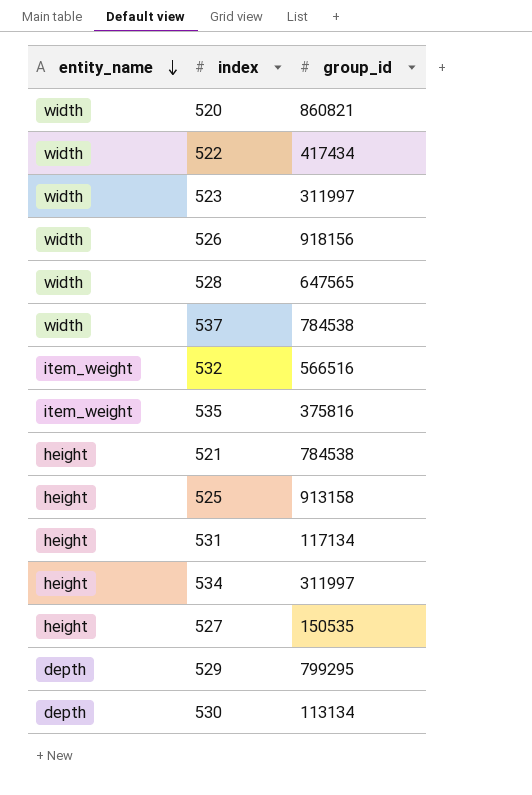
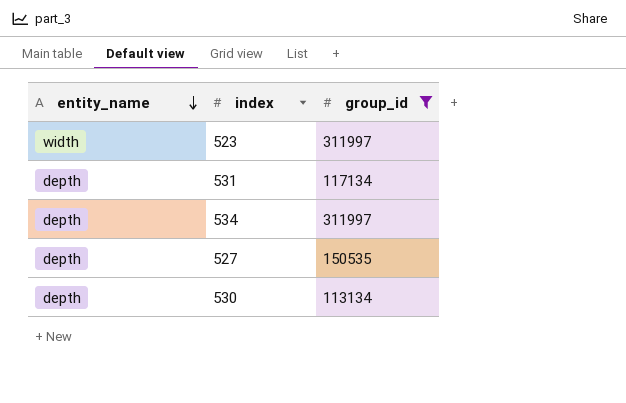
filter: none -> group_id <= 311997
531 | entity_name: height -> depth
534 | entity_name: height -> depth
527 | entity_name: height -> depth

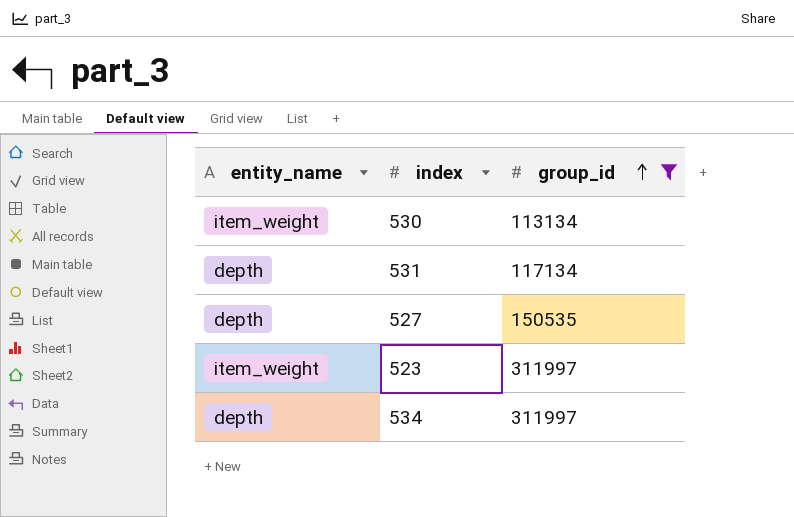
row order: entity_name descending -> group_id ascending
530 | entity_name: depth -> item_weight
523 | entity_name: width -> item_weight

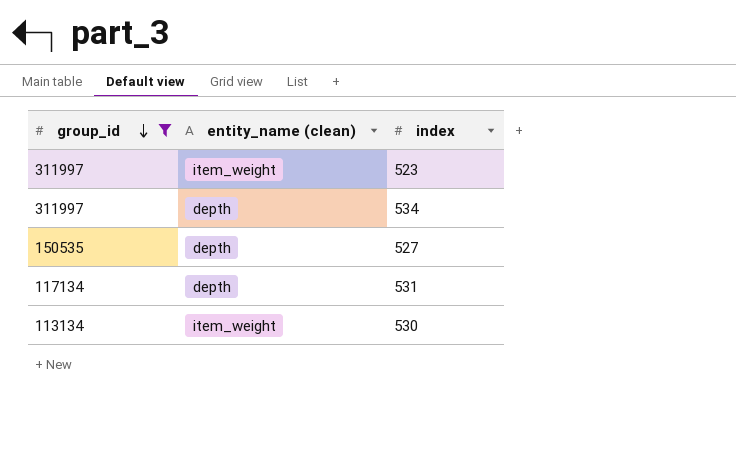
row order: group_id ascending -> group_id descending
column group_id | position: 3 -> 1
column name: entity_name -> entity_name (clean)

